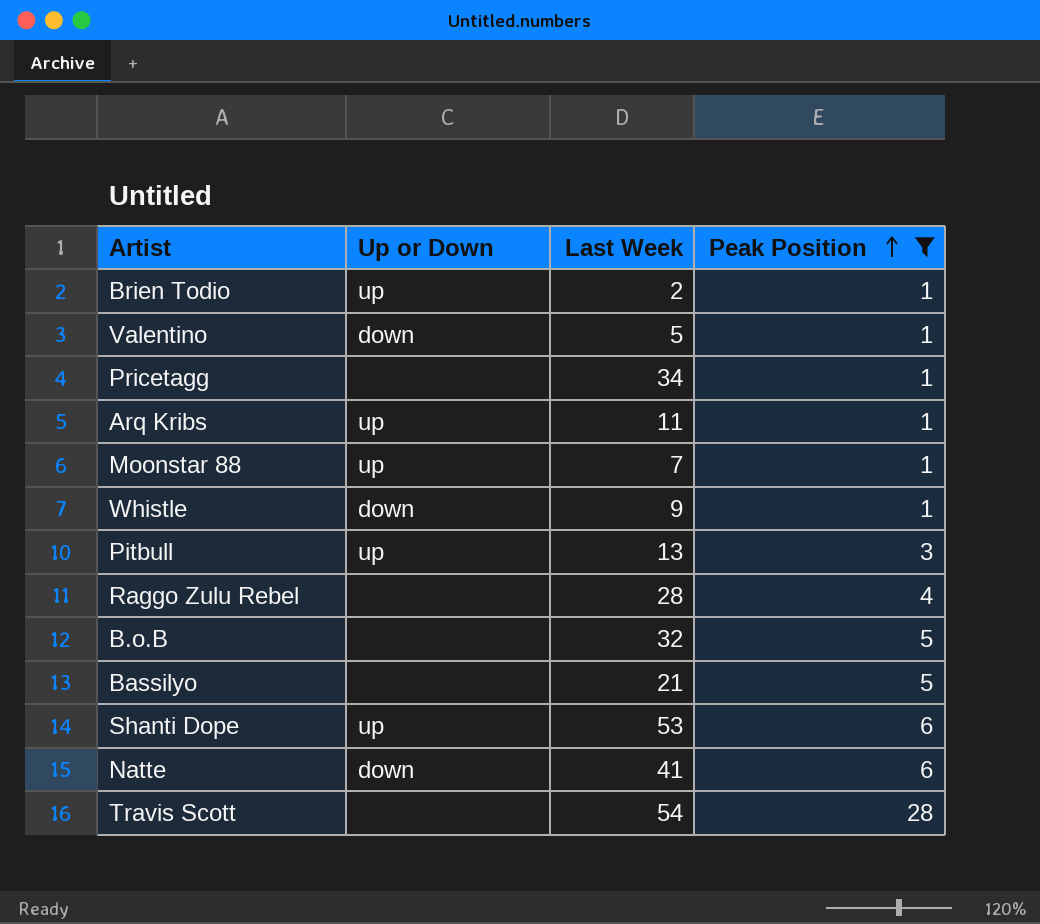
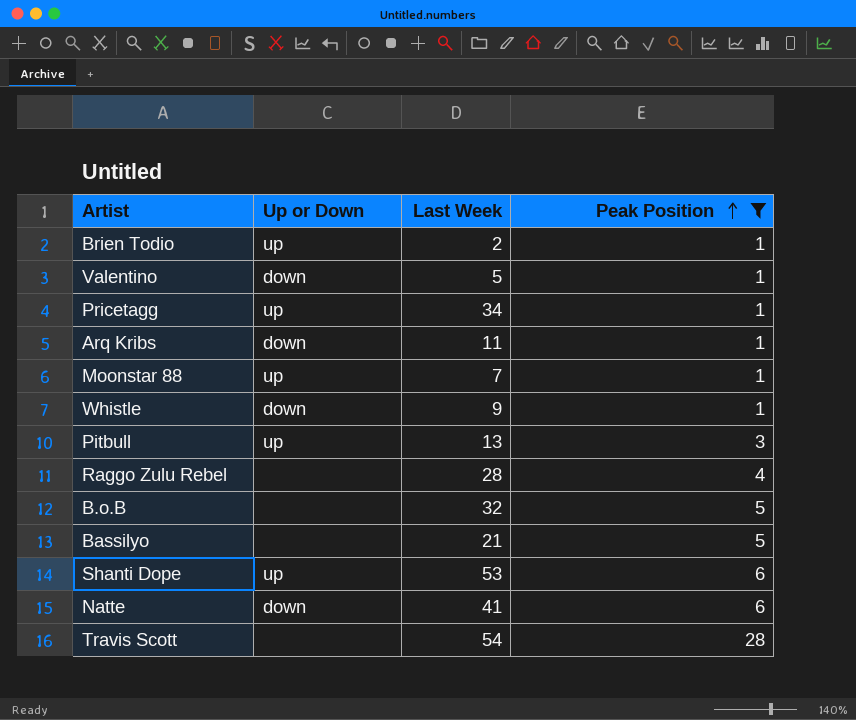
Pricetagg | Up or Down: none -> up
Arq Kribs | Up or Down: up -> down

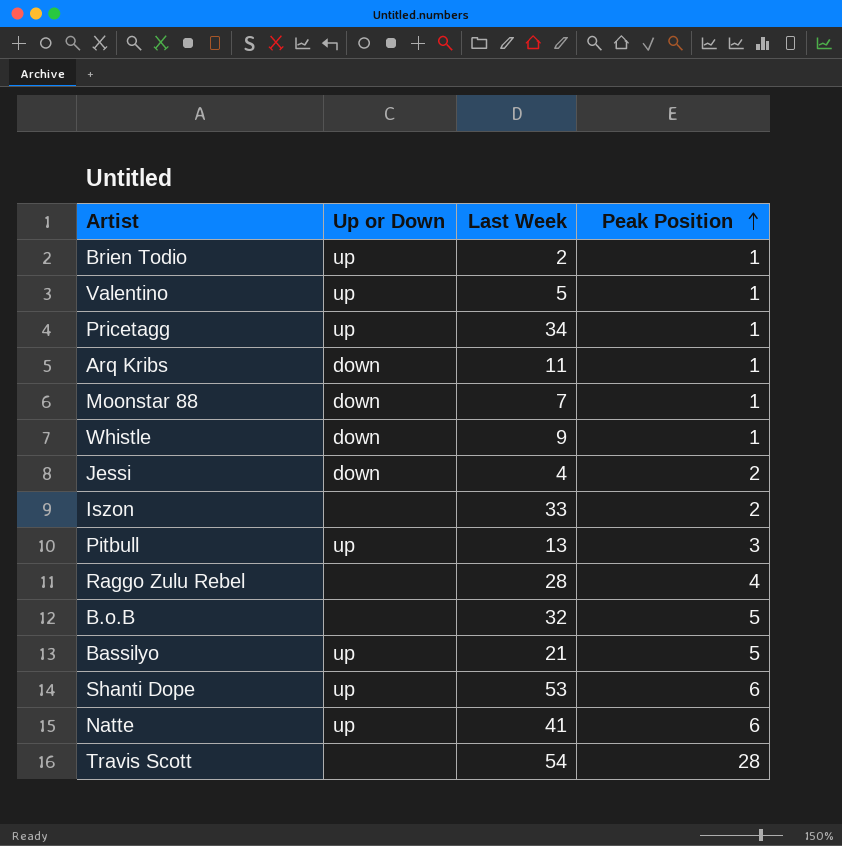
filter: Peak Position != 2 -> none
Valentino | Up or Down: down -> up
Moonstar 88 | Up or Down: up -> down
Bassilyo | Up or Down: none -> up
Natte | Up or Down: down -> up

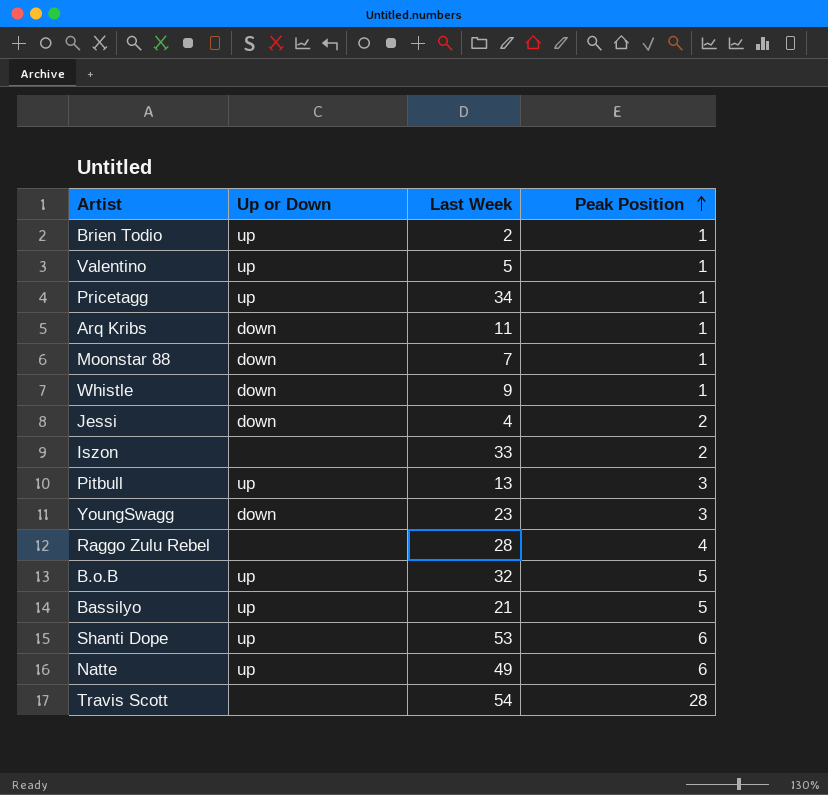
row YoungSwagg: none -> down | 23 | 3
B.o.B | Up or Down: none -> up
Natte | Last Week: 41 -> 49

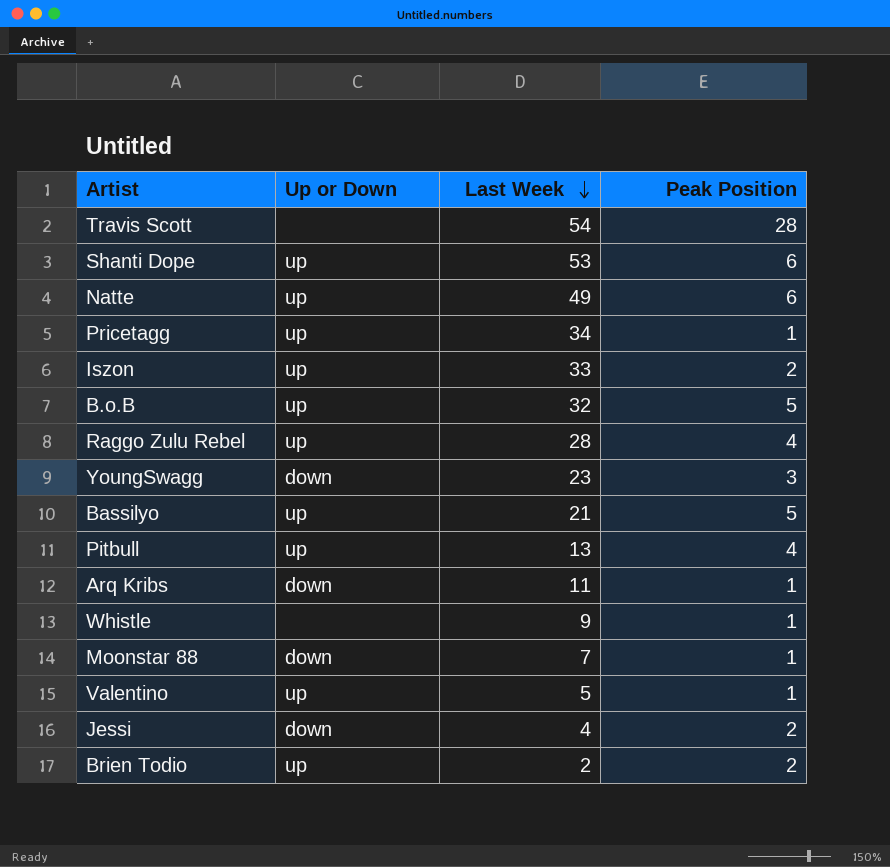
row order: Peak Position ascending -> Last Week descending
Iszon | Up or Down: none -> up
Raggo Zulu Rebel | Up or Down: none -> up
Pitbull | Peak Position: 3 -> 4
Whistle | Up or Down: down -> none
Brien Todio | Peak Position: 1 -> 2

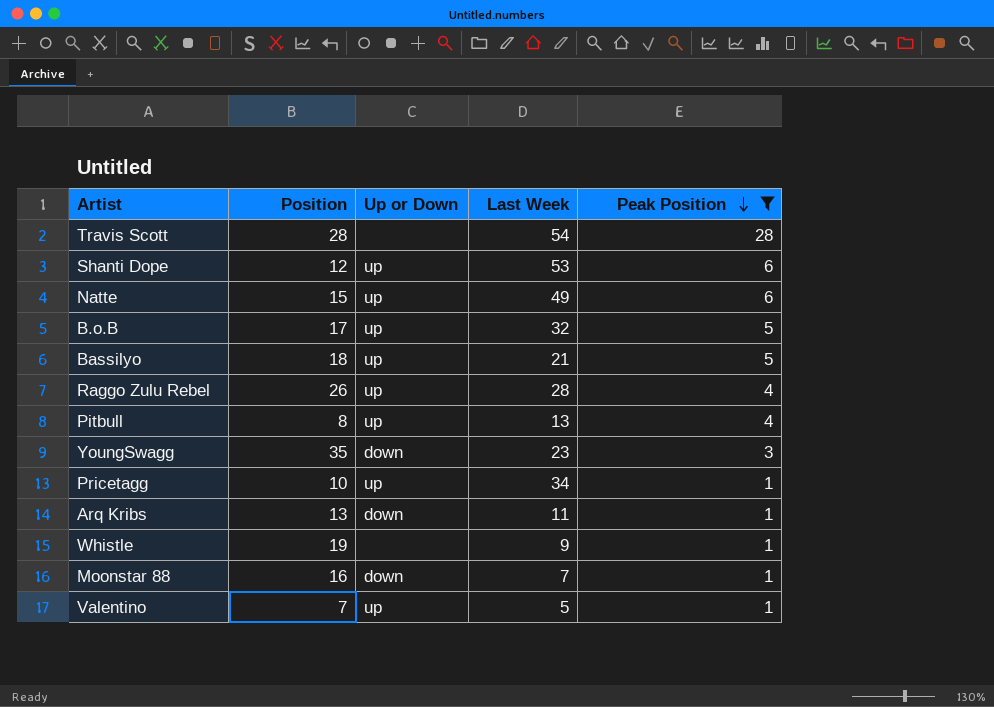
filter: none -> Peak Position != 2
row order: Last Week descending -> Peak Position descending
column Position | position: none -> 2

